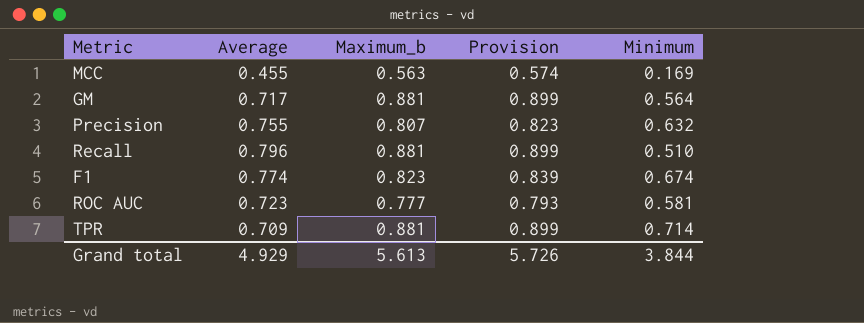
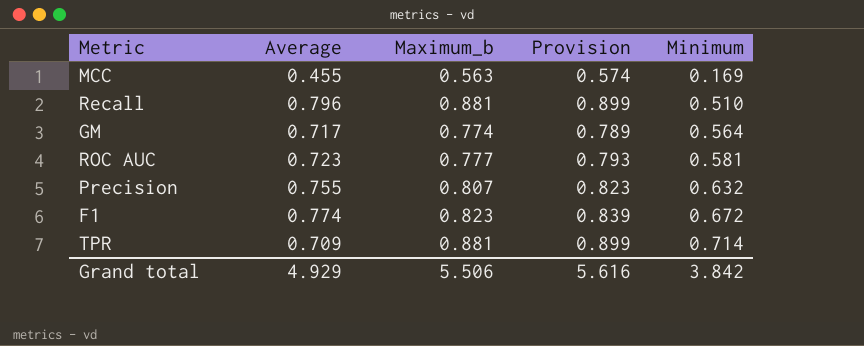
row order: none -> Minimum ascending
GM | Maximum_b: 0.881 -> 0.774
GM | Provision: 0.899 -> 0.789
F1 | Minimum: 0.674 -> 0.672
Grand total | Maximum_b: 5.613 -> 5.506
Grand total | Provision: 5.726 -> 5.616
Grand total | Minimum: 3.844 -> 3.842

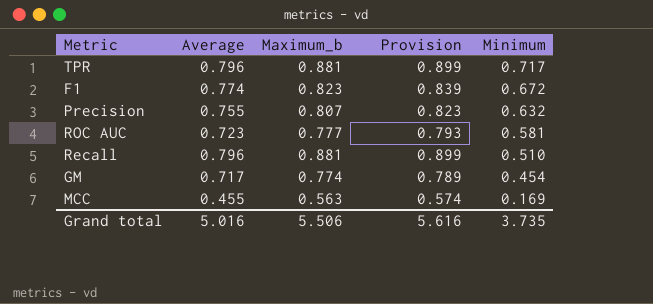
row order: Minimum ascending -> Minimum descending
TPR | Average: 0.709 -> 0.796
TPR | Minimum: 0.714 -> 0.717
GM | Minimum: 0.564 -> 0.454
Grand total | Average: 4.929 -> 5.016
Grand total | Minimum: 3.842 -> 3.735

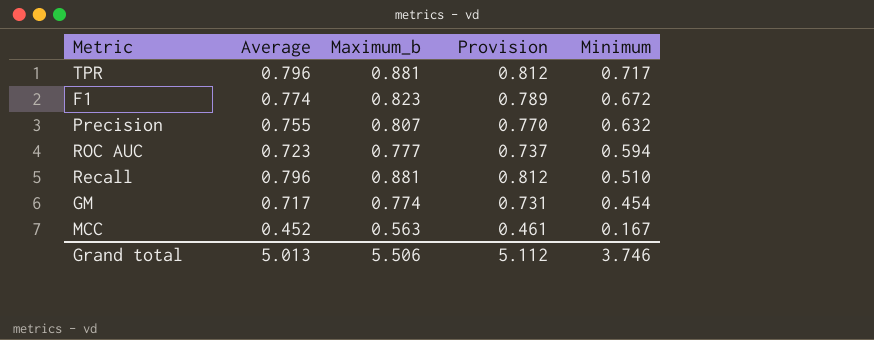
column Provision | formula: [Maximum_b] * 1.02 -> [Average] * 1.02
ROC AUC | Minimum: 0.581 -> 0.594
MCC | Average: 0.455 -> 0.452
MCC | Minimum: 0.169 -> 0.167
Grand total | Average: 5.016 -> 5.013
Grand total | Provision: 5.616 -> 5.112
Grand total | Minimum: 3.735 -> 3.746

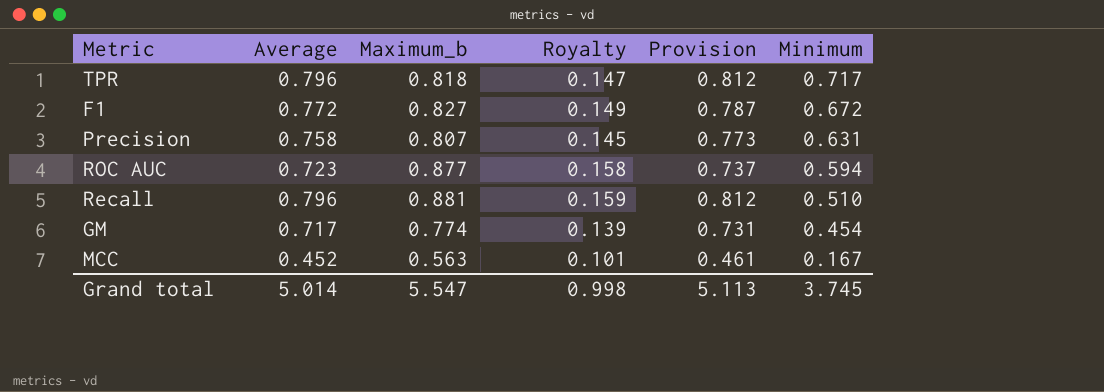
column Royalty | formula: none -> [Maximum_b] * 0.18
TPR | Maximum_b: 0.881 -> 0.818
F1 | Average: 0.774 -> 0.772
F1 | Maximum_b: 0.823 -> 0.827
F1 | Provision: 0.789 -> 0.787
Precision | Average: 0.755 -> 0.758
Precision | Provision: 0.770 -> 0.773
Precision | Minimum: 0.632 -> 0.631
ROC AUC | Maximum_b: 0.777 -> 0.877
Grand total | Average: 5.013 -> 5.014
Grand total | Maximum_b: 5.506 -> 5.547
Grand total | Provision: 5.112 -> 5.113
Grand total | Minimum: 3.746 -> 3.745

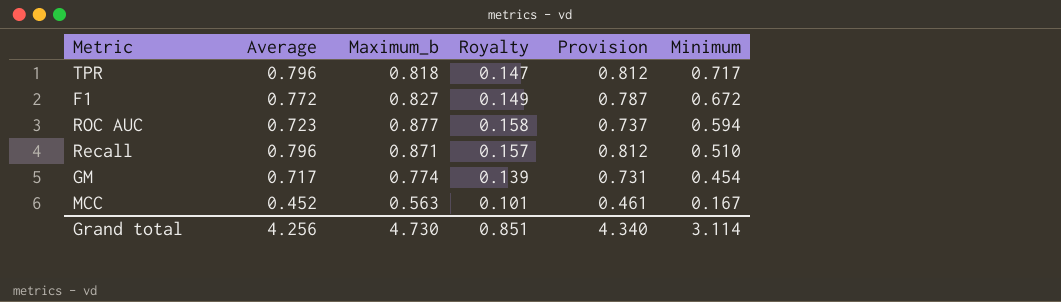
row Precision: 0.758 | 0.807 | 0.145 | 0.773 | 0.631 -> none
Recall | Maximum_b: 0.881 -> 0.871
Recall | Royalty: 0.159 -> 0.157
Grand total | Average: 5.014 -> 4.256
Grand total | Maximum_b: 5.547 -> 4.730
Grand total | Royalty: 0.998 -> 0.851
Grand total | Provision: 5.113 -> 4.340
Grand total | Minimum: 3.745 -> 3.114

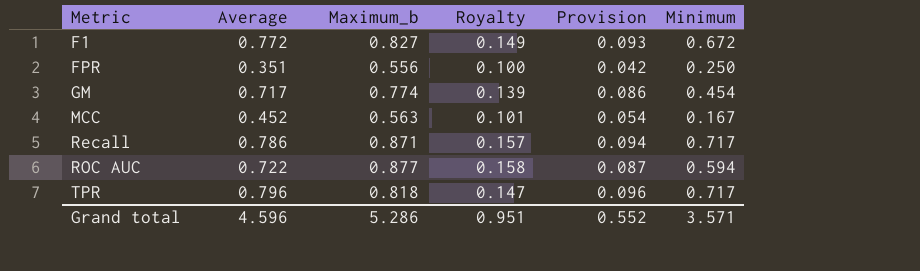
row order: Minimum descending -> Metric ascending
column Provision | formula: [Average] * 1.02 -> [Average] * 0.12
row FPR: none -> 0.351 | 0.556 | 0.100 | 0.042 | 0.250
Recall | Average: 0.796 -> 0.786
Recall | Minimum: 0.510 -> 0.717
ROC AUC | Average: 0.723 -> 0.722
Grand total | Average: 4.256 -> 4.596
Grand total | Maximum_b: 4.730 -> 5.286
Grand total | Royalty: 0.851 -> 0.951
Grand total | Provision: 4.340 -> 0.552
Grand total | Minimum: 3.114 -> 3.571

